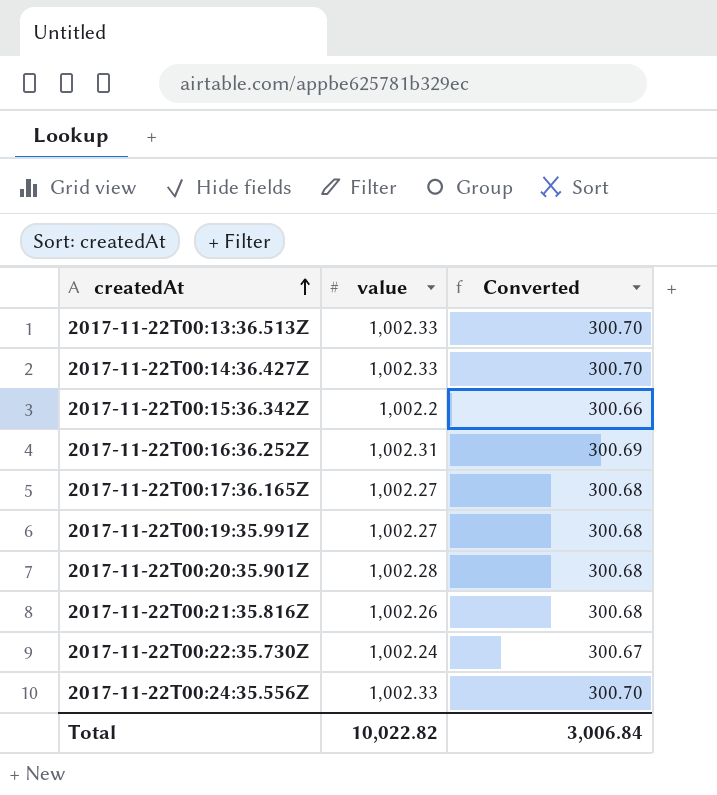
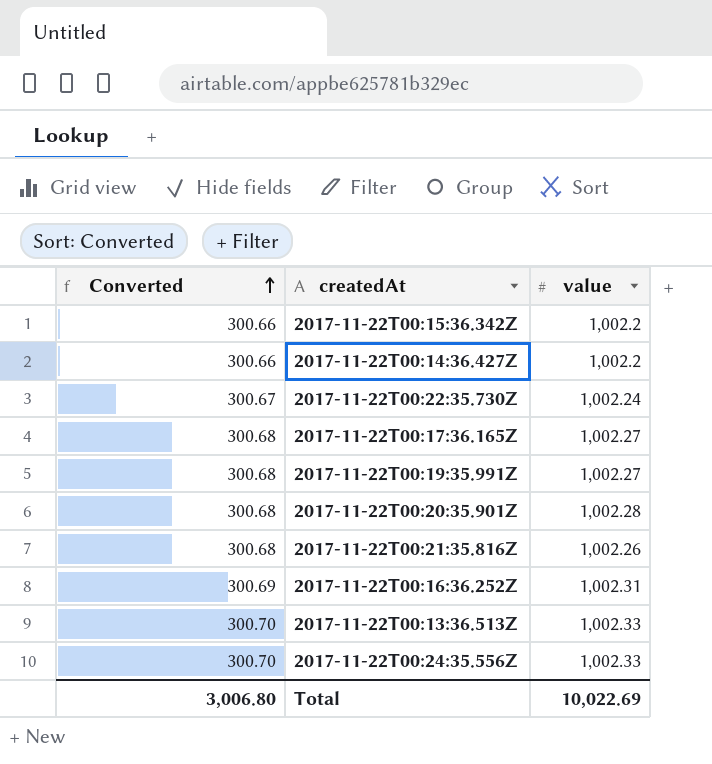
row order: createdAt ascending -> Converted ascending
column Converted | position: 3 -> 1
2017-11-22T00:14:36.427Z | Converted: 300.70 -> 300.66
2017-11-22T00:14:36.427Z | value: 1,002.33 -> 1,002.2
Total | Converted: 3,006.84 -> 3,006.80
Total | value: 10,022.82 -> 10,022.69

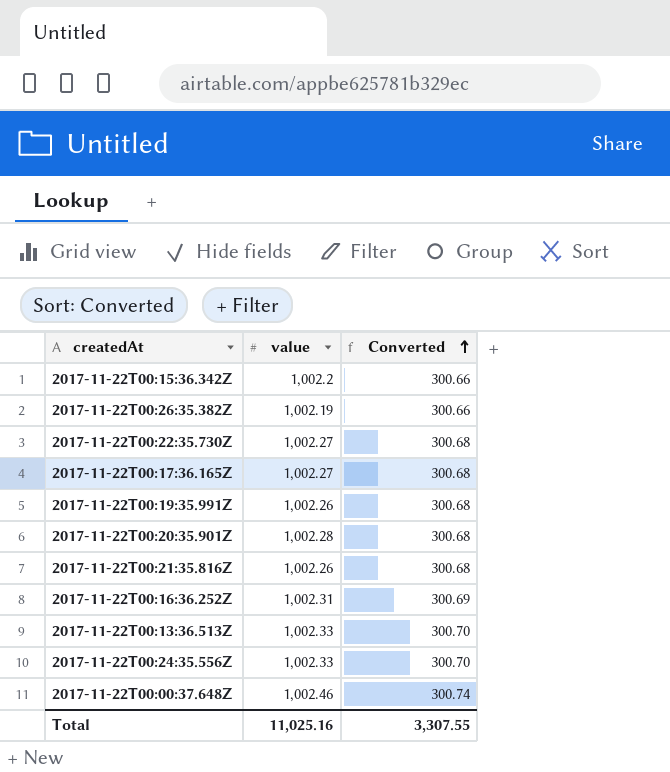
column Converted | position: 1 -> 3
row 2017-11-22T00:14:36.427Z: 300.66 | 1,002.2 -> none
row 2017-11-22T00:26:35.382Z: none -> 1,002.19 | 300.66
2017-11-22T00:22:35.730Z | value: 1,002.24 -> 1,002.27
2017-11-22T00:22:35.730Z | Converted: 300.67 -> 300.68
2017-11-22T00:19:35.991Z | value: 1,002.27 -> 1,002.26
row 2017-11-22T00:00:37.648Z: none -> 1,002.46 | 300.74
Total | value: 10,022.69 -> 11,025.16
Total | Converted: 3,006.80 -> 3,307.55

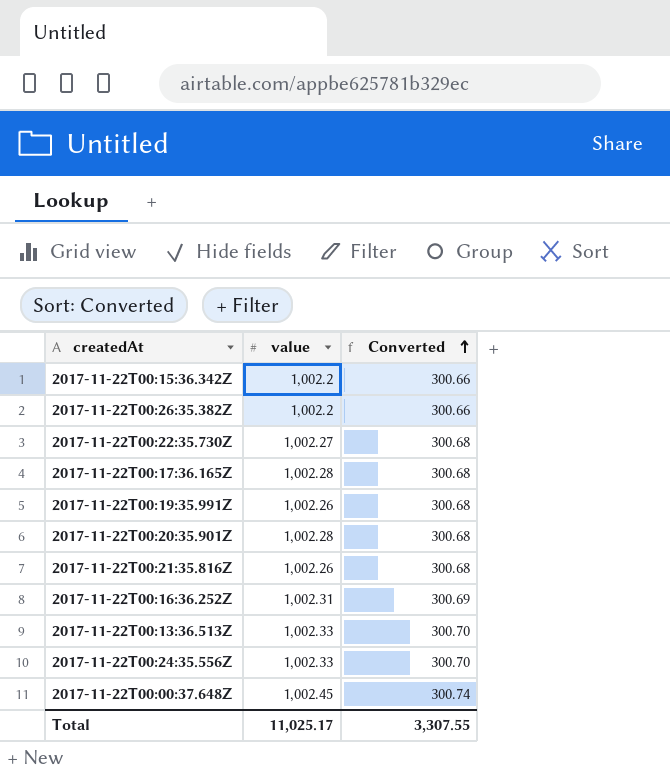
2017-11-22T00:26:35.382Z | value: 1,002.19 -> 1,002.2
2017-11-22T00:17:36.165Z | value: 1,002.27 -> 1,002.28
2017-11-22T00:00:37.648Z | value: 1,002.46 -> 1,002.45
Total | value: 11,025.16 -> 11,025.17

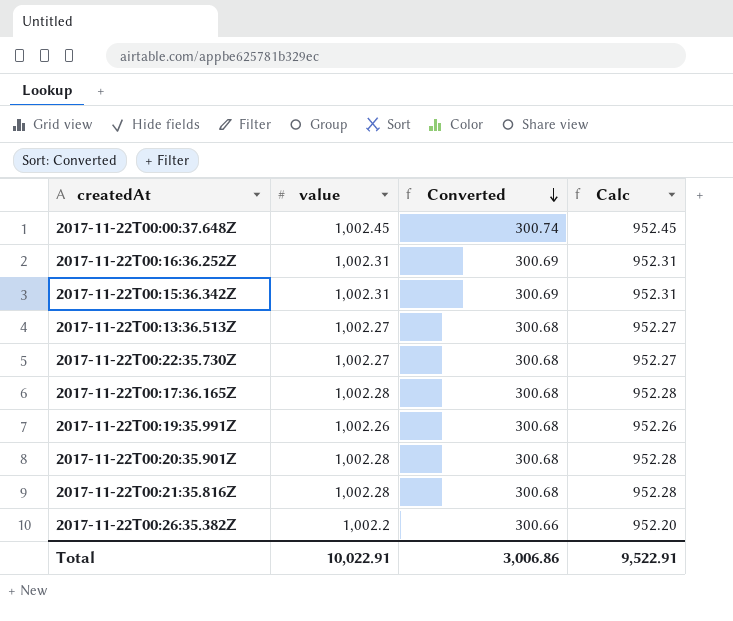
row order: Converted ascending -> Converted descending
column Calc | formula: none -> [value] - 50
row 2017-11-22T00:24:35.556Z: 1,002.33 | 300.70 -> none
2017-11-22T00:15:36.342Z | value: 1,002.2 -> 1,002.31
2017-11-22T00:15:36.342Z | Converted: 300.66 -> 300.69
2017-11-22T00:13:36.513Z | value: 1,002.33 -> 1,002.27
2017-11-22T00:13:36.513Z | Converted: 300.70 -> 300.68
2017-11-22T00:21:35.816Z | value: 1,002.26 -> 1,002.28
Total | value: 11,025.17 -> 10,022.91
Total | Converted: 3,307.55 -> 3,006.86

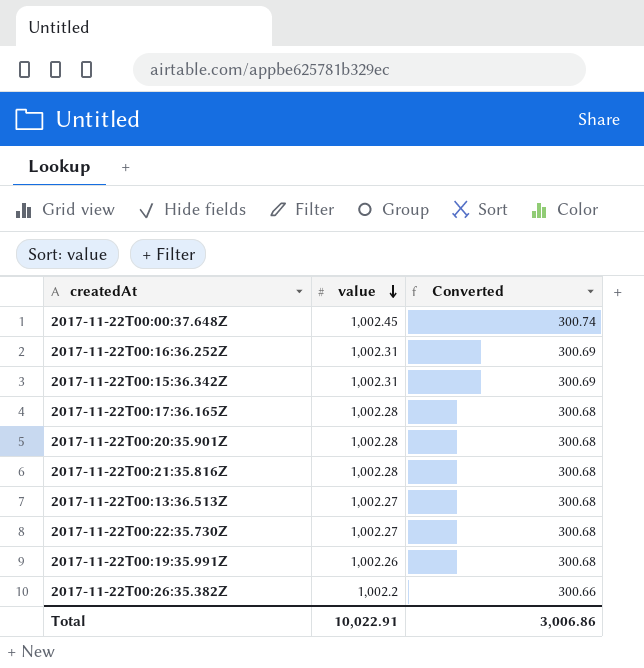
row order: Converted descending -> value descending
column Calc | formula: [value] - 50 -> none

